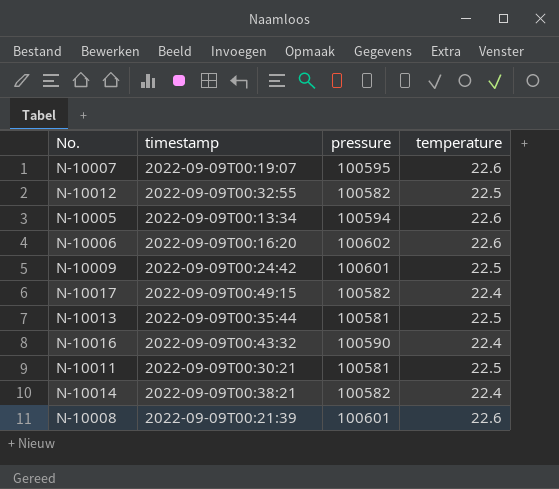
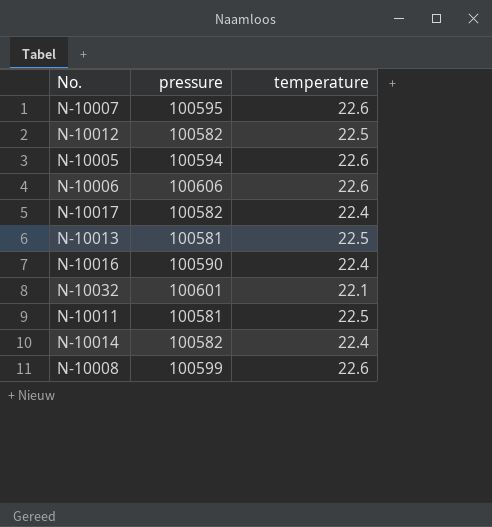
column timestamp | position: 2 -> none
row N-10009: 2022-09-09T00:24:42 | 100601 | 22.5 -> none
N-10006 | pressure: 100602 -> 100606
row N-10032: none -> 100601 | 22.1
N-10008 | pressure: 100601 -> 100599

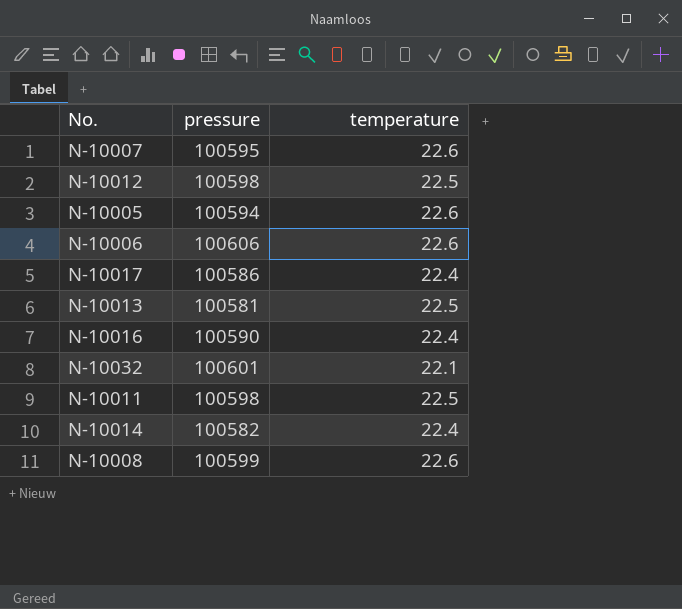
N-10012 | pressure: 100582 -> 100598
N-10017 | pressure: 100582 -> 100586
N-10011 | pressure: 100581 -> 100598

